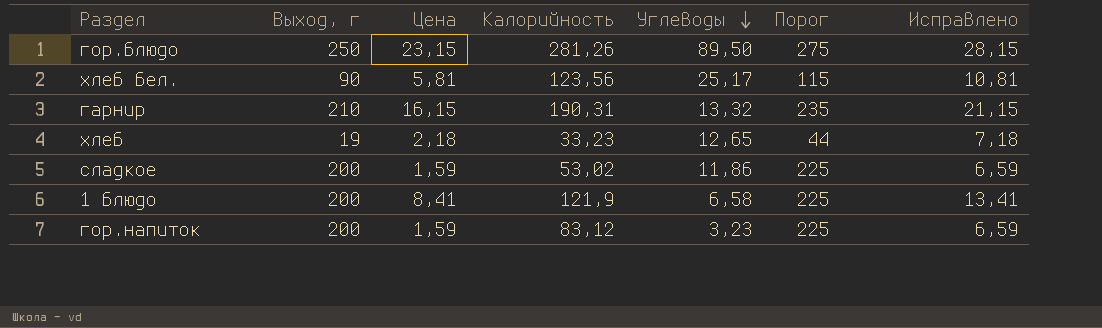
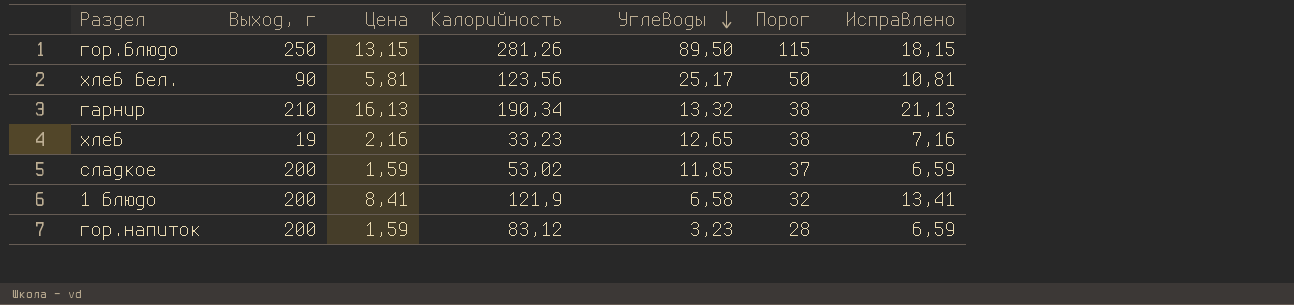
column Порог | formula: [Выход, г] + 25 -> [Углеводы] + 25
гор.блюдо | Цена: 23,15 -> 13,15
гор.блюдо | Исправлено: 28,15 -> 18,15
гарнир | Цена: 16,15 -> 16,13
гарнир | Калорийность: 190,31 -> 190,34
гарнир | Исправлено: 21,15 -> 21,13
хлеб | Цена: 2,18 -> 2,16
хлеб | Исправлено: 7,18 -> 7,16
сладкое | Углеводы: 11,86 -> 11,85

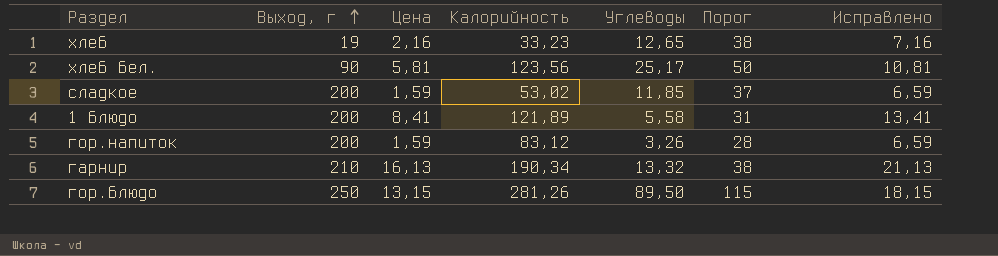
row order: Углеводы descending -> Выход, г ascending
1 блюдо | Калорийность: 121,9 -> 121,89
1 блюдо | Углеводы: 6,58 -> 5,58
1 блюдо | Порог: 32 -> 31
гор.напиток | Углеводы: 3,23 -> 3,26

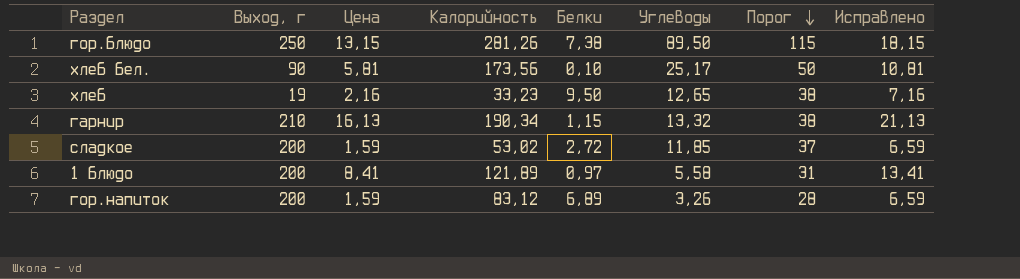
row order: Выход, г ascending -> Порог descending
column Белки | position: none -> 5
хлеб бел. | Калорийность: 123,56 -> 173,56

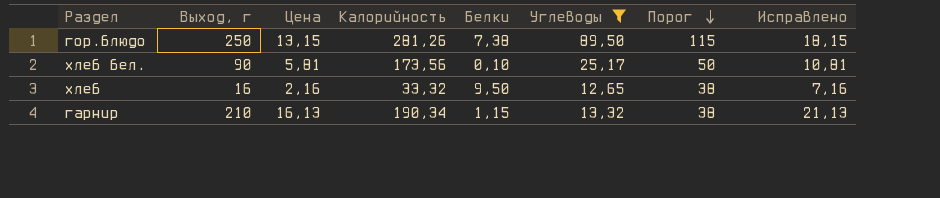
filter: none -> Углеводы >= 12,65
хлеб | Выход, г: 19 -> 16
хлеб | Калорийность: 33,23 -> 33,32

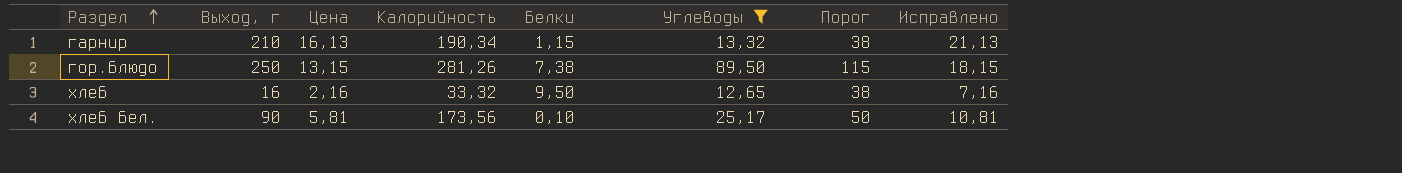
row order: Порог descending -> Раздел ascending

